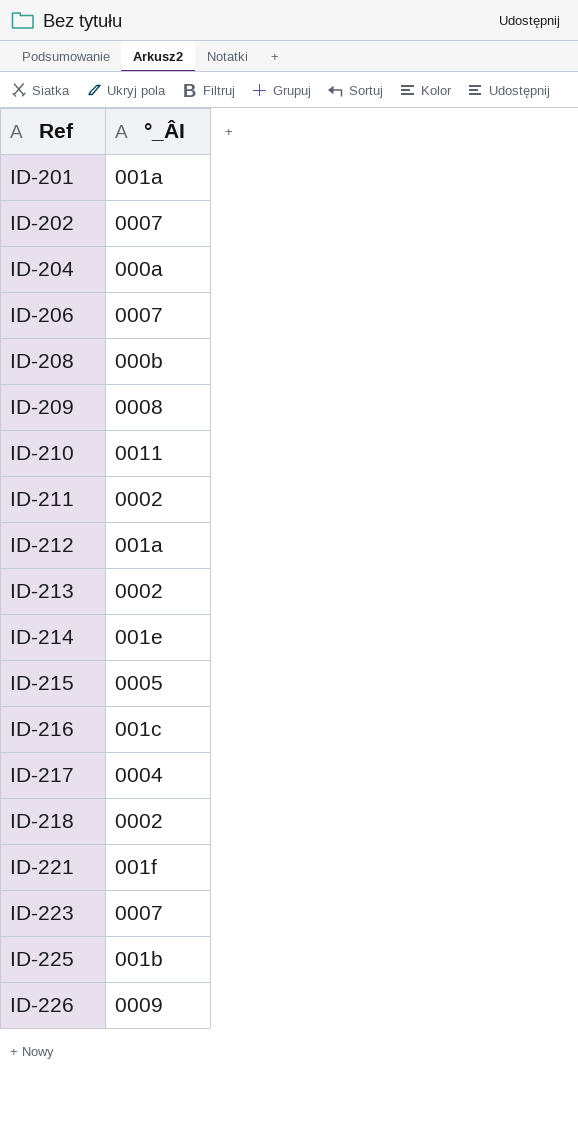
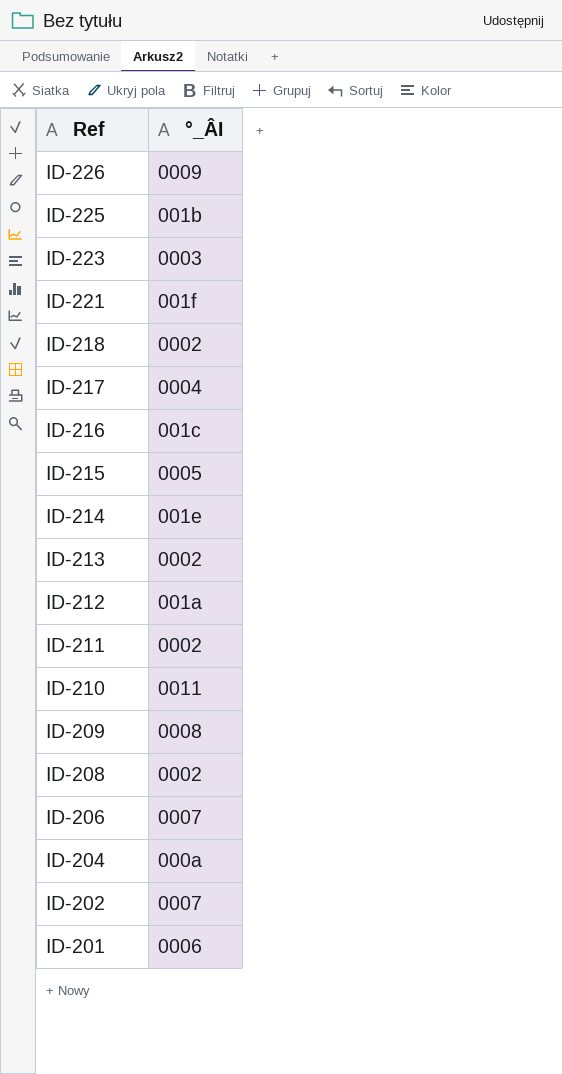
row order: Ref ascending -> Ref descending
ID-223 | °_ÂI: 0007 -> 0003
ID-208 | °_ÂI: 000b -> 0002
ID-201 | °_ÂI: 001a -> 0006

